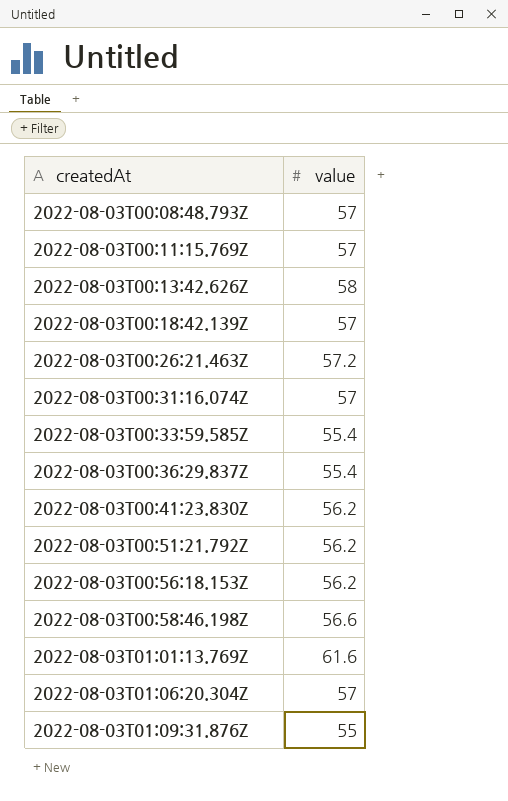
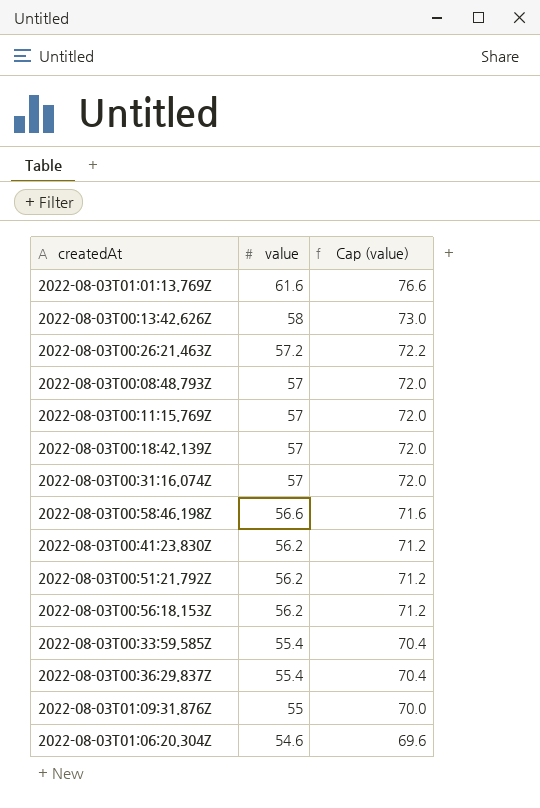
row order: createdAt ascending -> value descending
column Cap (value) | formula: none -> [value] + 15
2022-08-03T01:06:20.304Z | value: 57 -> 54.6

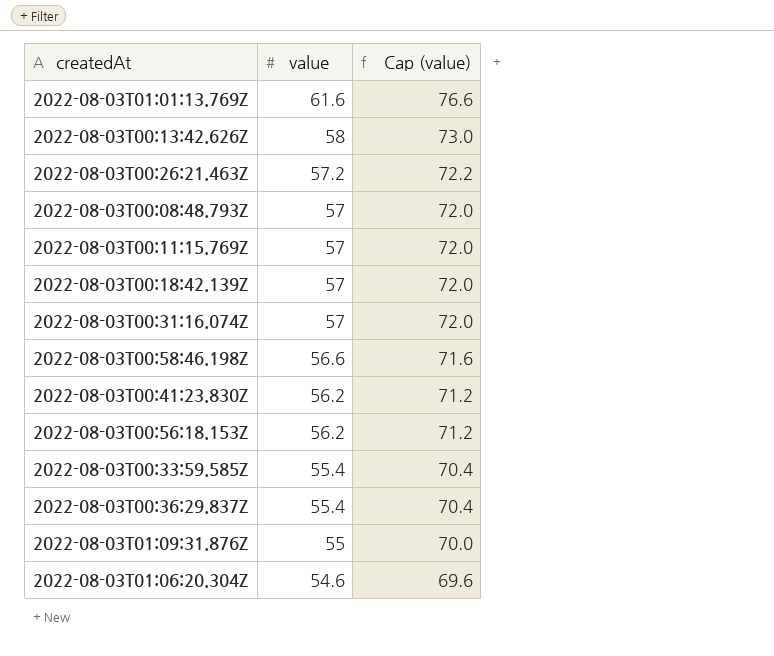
row 2022-08-03T00:51:21.792Z: 56.2 | 71.2 -> none

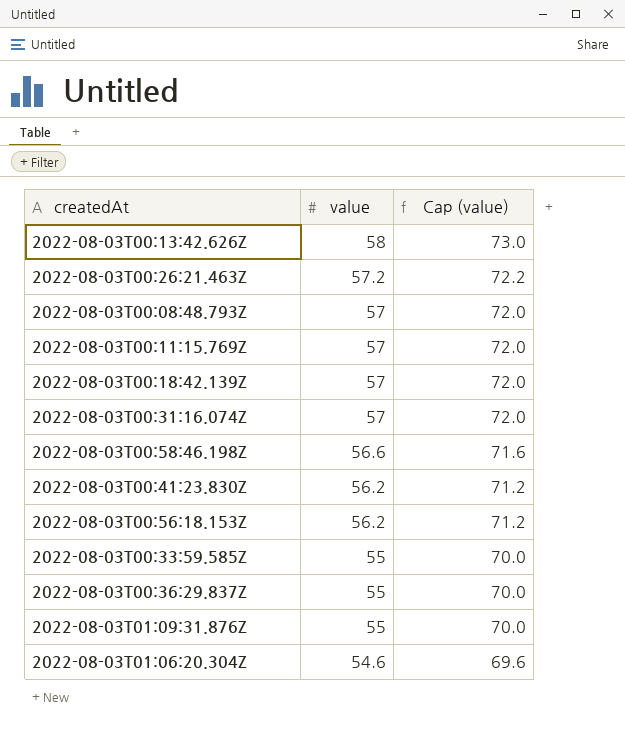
row 2022-08-03T01:01:13.769Z: 61.6 | 76.6 -> none
2022-08-03T00:33:59.585Z | value: 55.4 -> 55
2022-08-03T00:33:59.585Z | Cap (value): 70.4 -> 70.0
2022-08-03T00:36:29.837Z | value: 55.4 -> 55
2022-08-03T00:36:29.837Z | Cap (value): 70.4 -> 70.0

